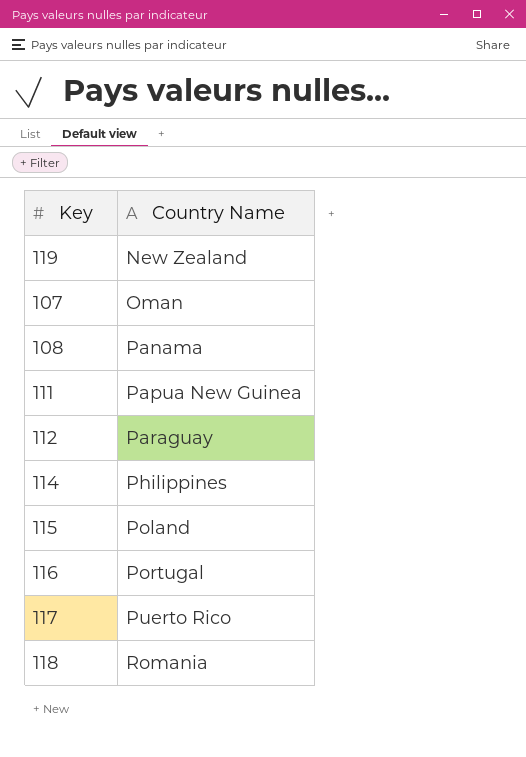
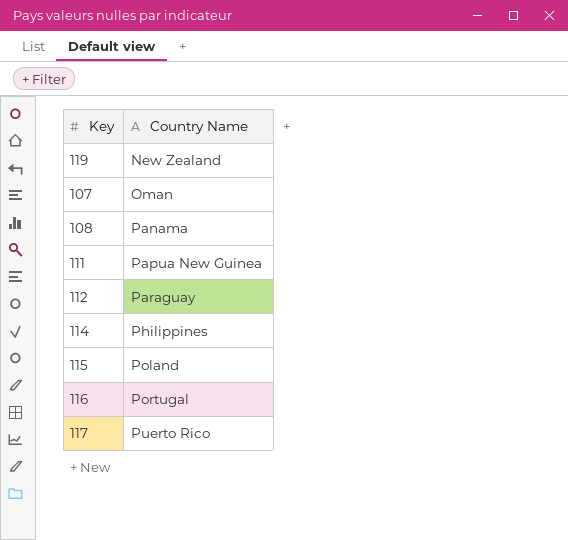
row 118: Romania -> none

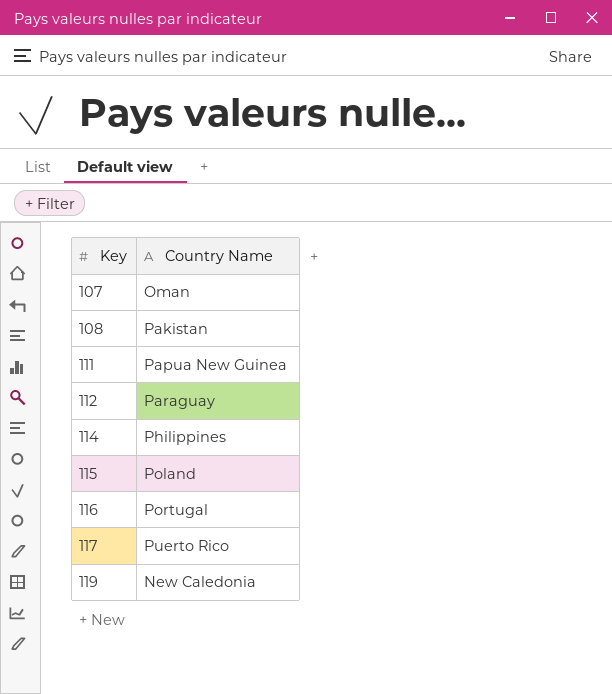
row order: Country Name ascending -> Key ascending
108 | Country Name: Panama -> Pakistan
119 | Country Name: New Zealand -> New Caledonia

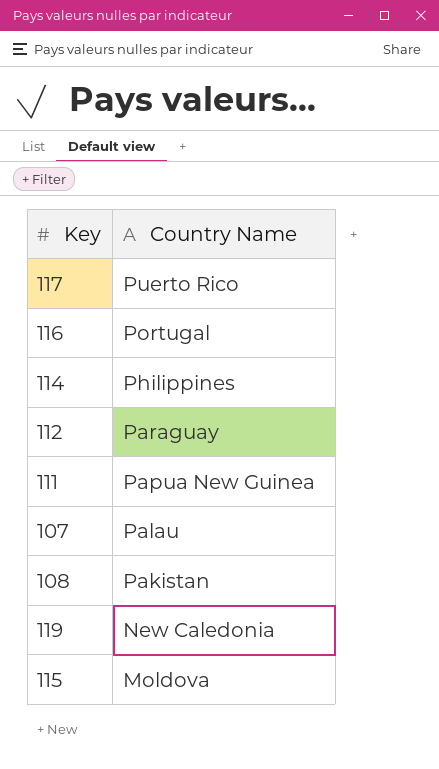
row order: Key ascending -> Country Name descending
107 | Country Name: Oman -> Palau
115 | Country Name: Poland -> Moldova

